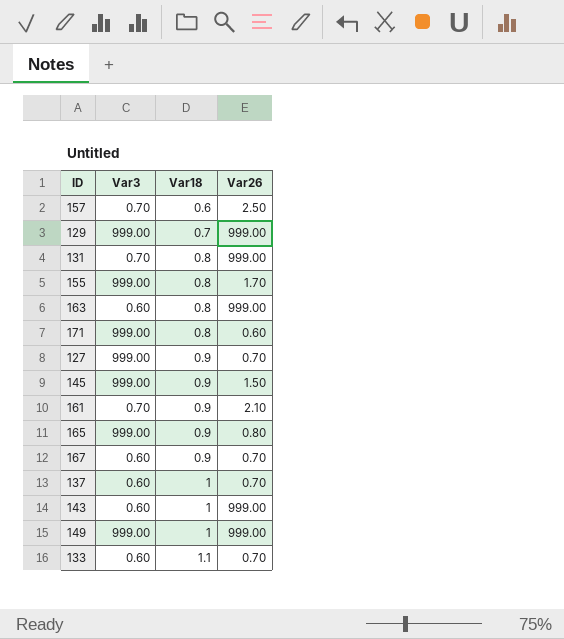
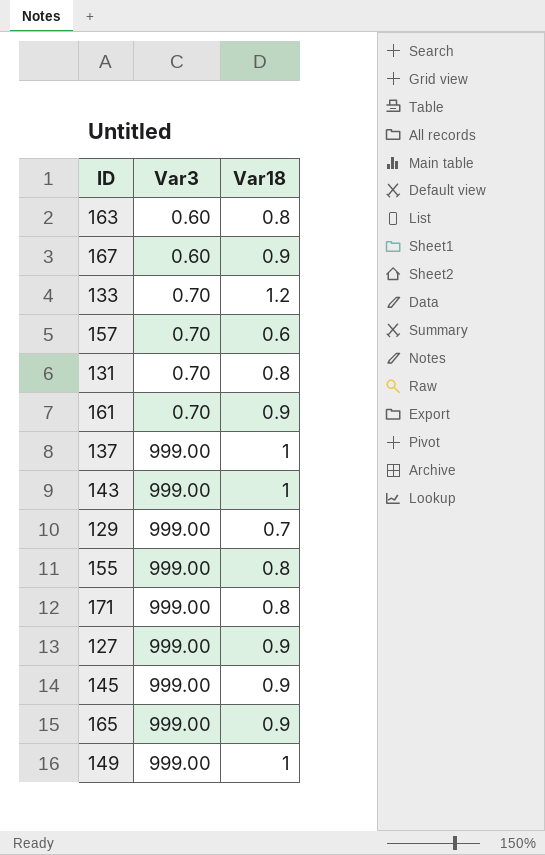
row order: Var18 ascending -> Var3 ascending
column Var26 | position: 4 -> none
133 | Var3: 0.60 -> 0.70
133 | Var18: 1.1 -> 1.2
137 | Var3: 0.60 -> 999.00
143 | Var3: 0.60 -> 999.00

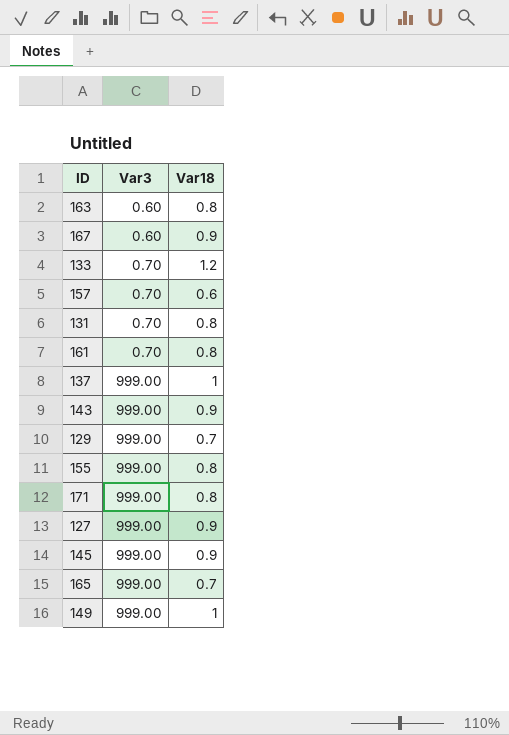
161 | Var18: 0.9 -> 0.8
143 | Var18: 1 -> 0.9
165 | Var18: 0.9 -> 0.7

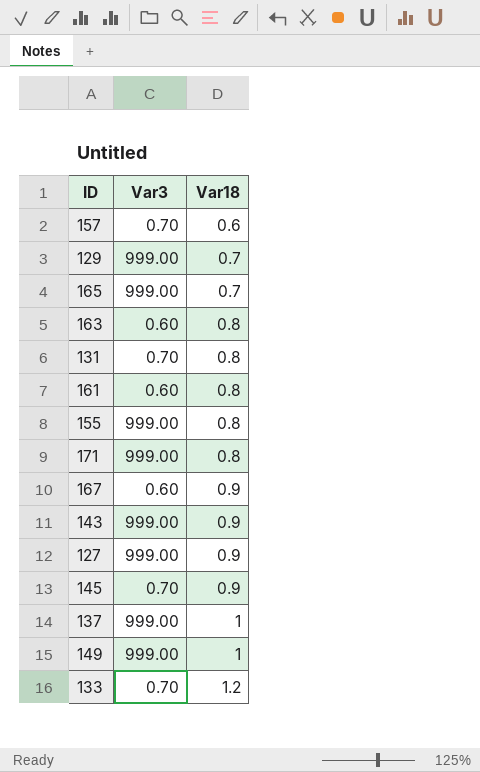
row order: Var3 ascending -> Var18 ascending
161 | Var3: 0.70 -> 0.60
145 | Var3: 999.00 -> 0.70

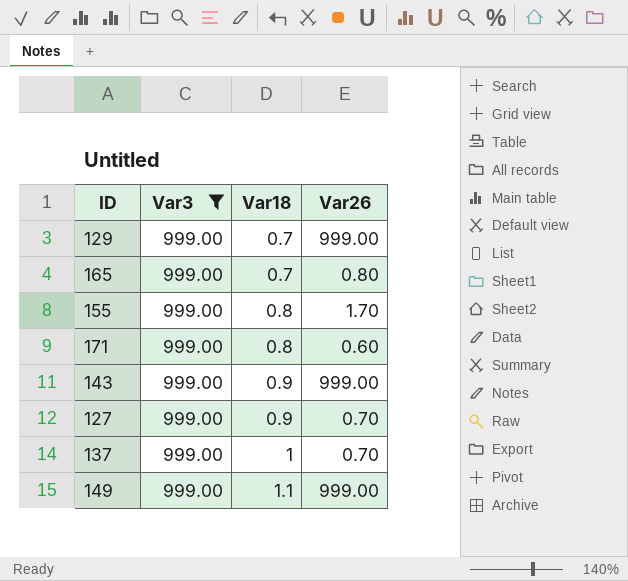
filter: none -> Var3 = 999.00
column Var26 | position: none -> 4
149 | Var18: 1 -> 1.1

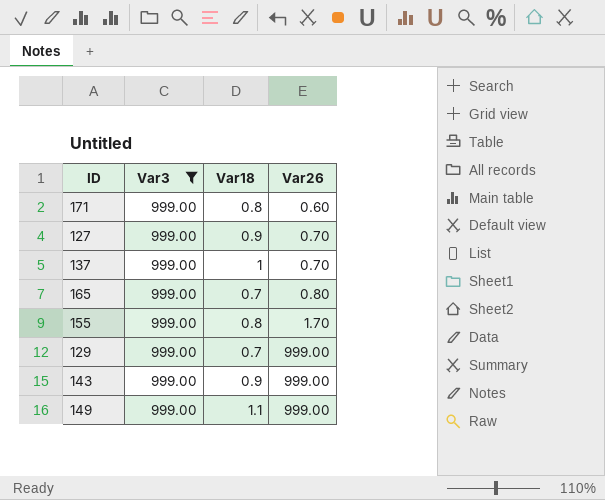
row order: Var18 ascending -> Var26 ascending

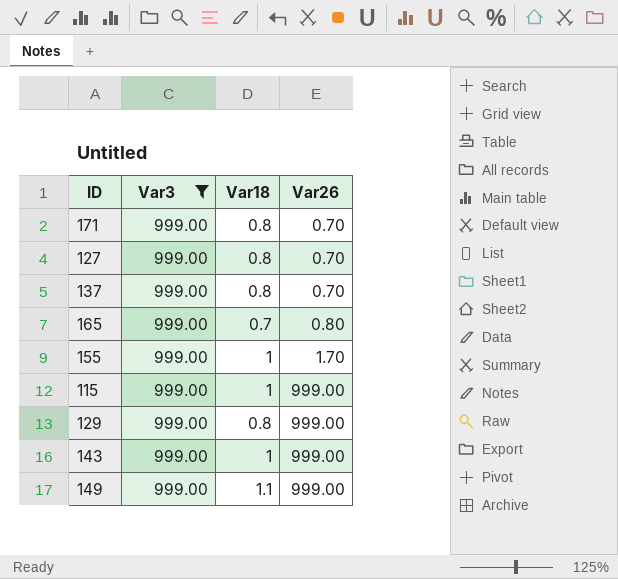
171 | Var26: 0.60 -> 0.70
127 | Var18: 0.9 -> 0.8
137 | Var18: 1 -> 0.8
155 | Var18: 0.8 -> 1
row 115: none -> 999.00 | 1 | 999.00
129 | Var18: 0.7 -> 0.8
143 | Var18: 0.9 -> 1

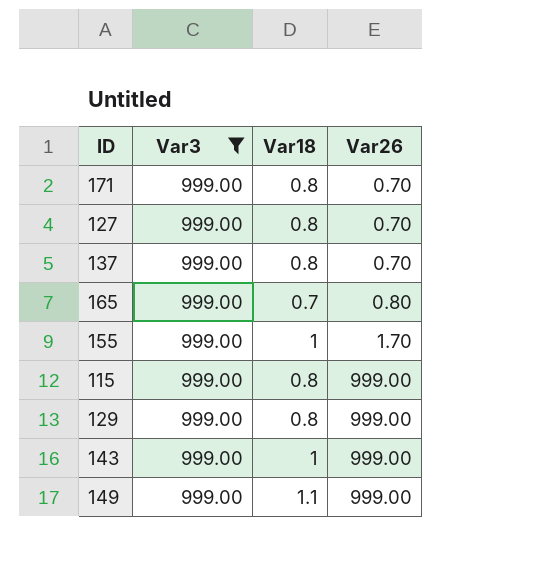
115 | Var18: 1 -> 0.8

